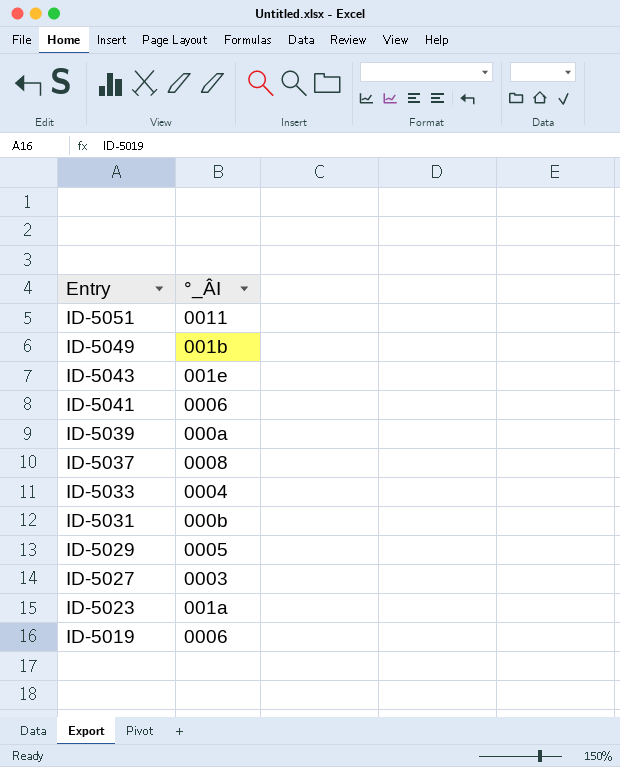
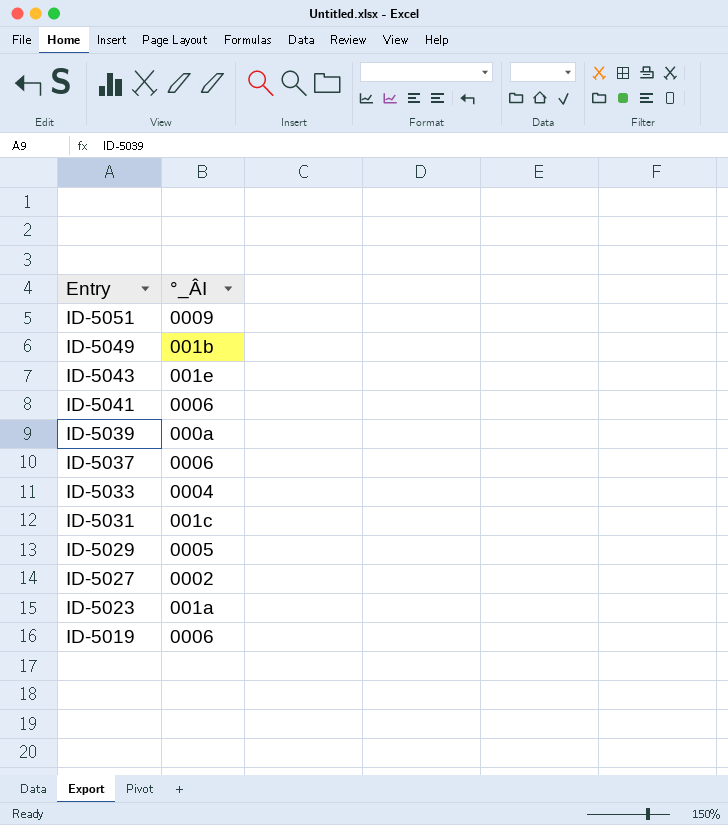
ID-5051 | °_ÂI: 0011 -> 0009
ID-5037 | °_ÂI: 0008 -> 0006
ID-5031 | °_ÂI: 000b -> 001c
ID-5027 | °_ÂI: 0003 -> 0002

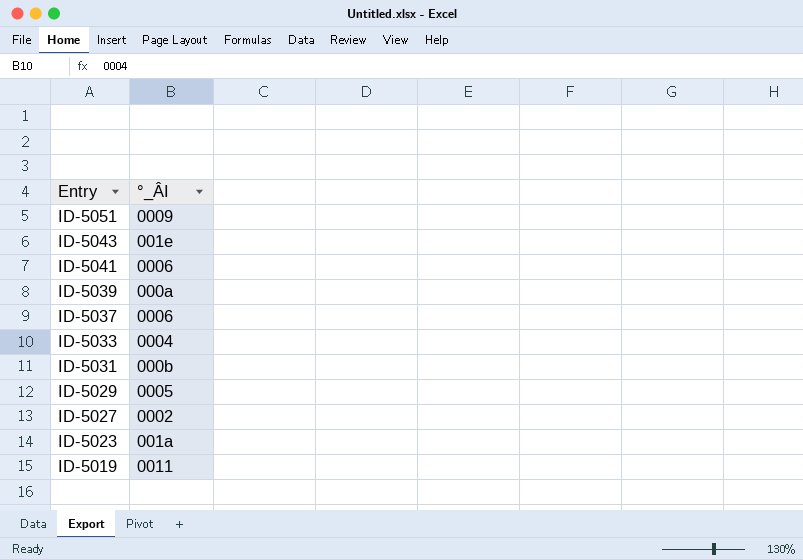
row ID-5049: 001b -> none
ID-5031 | °_ÂI: 001c -> 000b
ID-5019 | °_ÂI: 0006 -> 0011

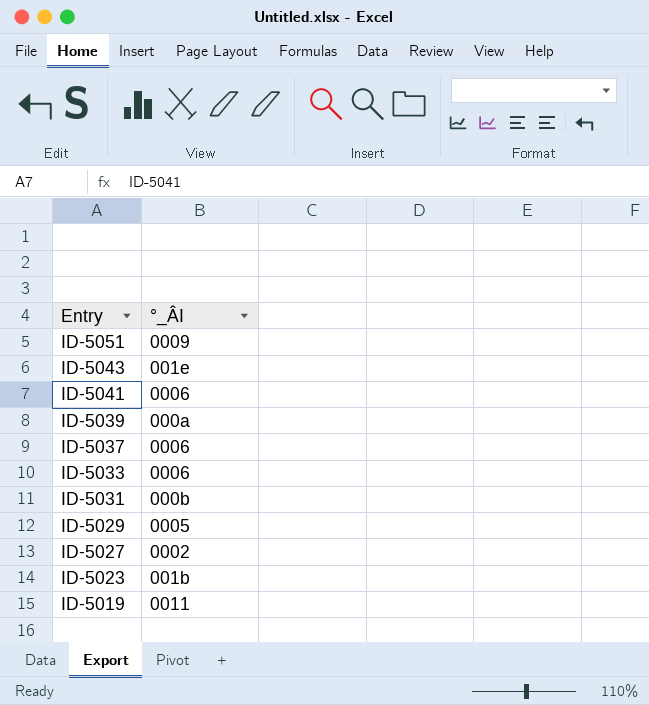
ID-5033 | °_ÂI: 0004 -> 0006
ID-5023 | °_ÂI: 001a -> 001b

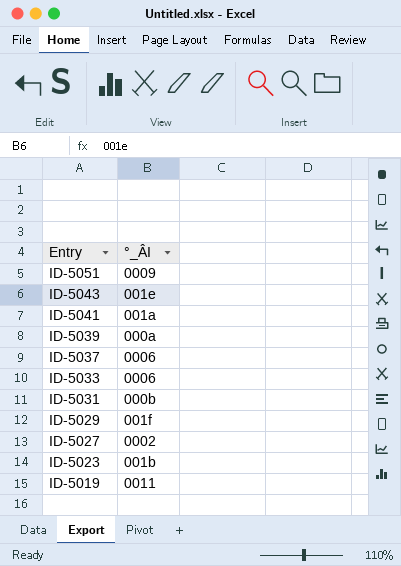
ID-5041 | °_ÂI: 0006 -> 001a
ID-5029 | °_ÂI: 0005 -> 001f

